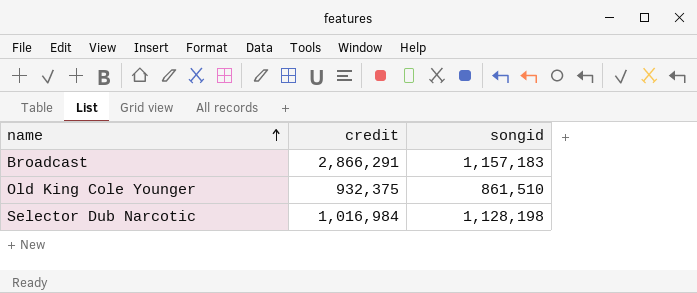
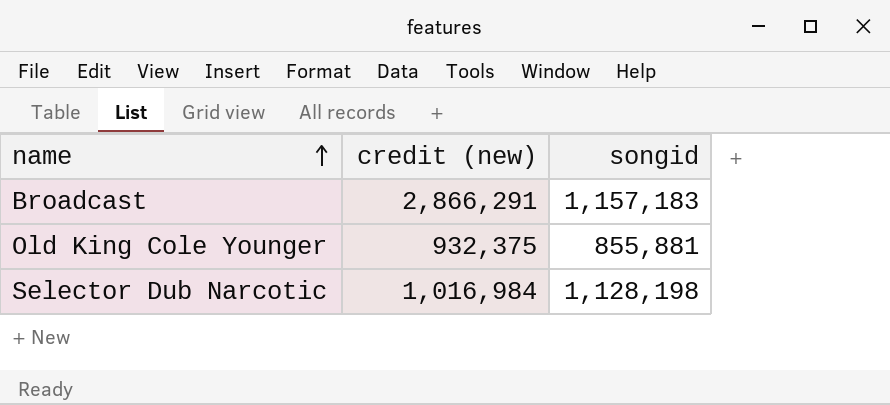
column name: credit -> credit (new)
Old King Cole Younger | songid: 861,510 -> 855,881

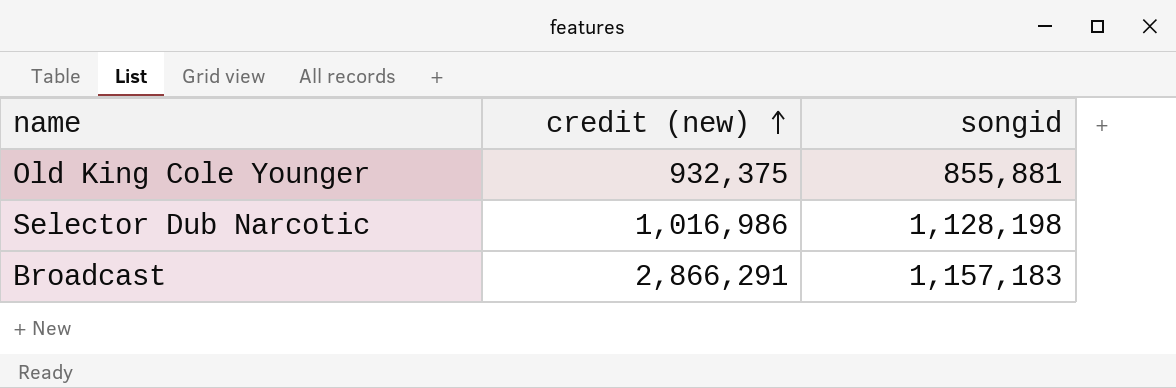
row order: name ascending -> credit (new) ascending
Selector Dub Narcotic | credit (new): 1,016,984 -> 1,016,986

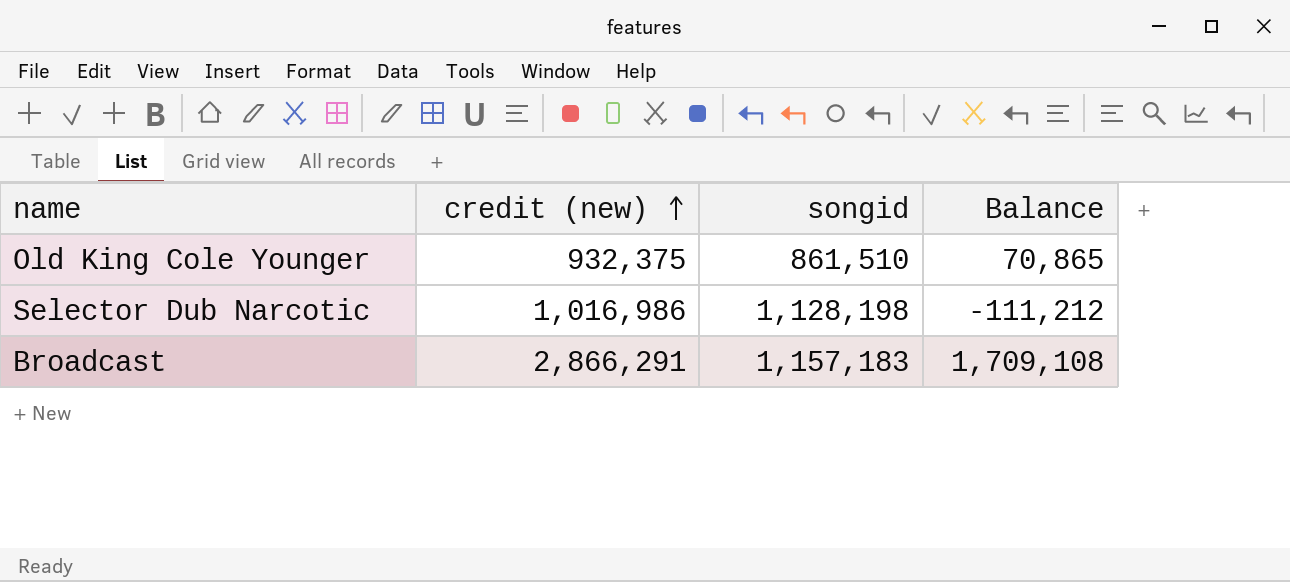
column Balance | formula: none -> [credit (new)] - [songid]
Old King Cole Younger | songid: 855,881 -> 861,510

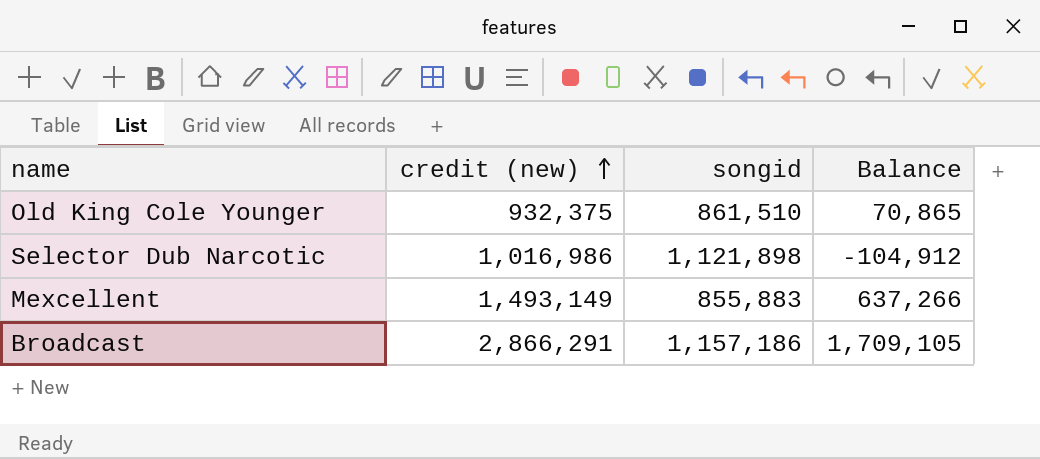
Selector Dub Narcotic | songid: 1,128,198 -> 1,121,898
Selector Dub Narcotic | Balance: -111,212 -> -104,912
row Mexcellent: none -> 1,493,149 | 855,883 | 637,266
Broadcast | songid: 1,157,183 -> 1,157,186
Broadcast | Balance: 1,709,108 -> 1,709,105

